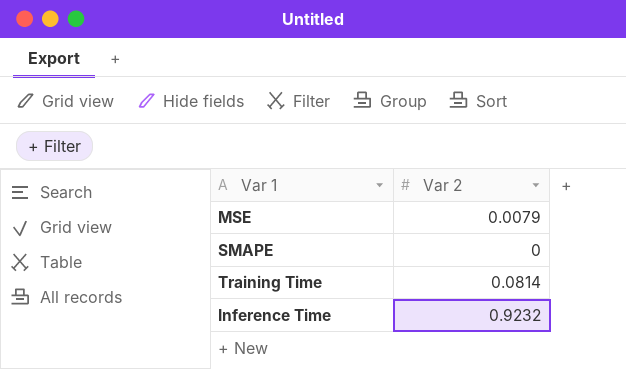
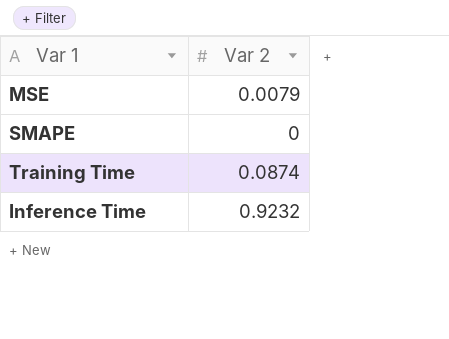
Training Time | Var 2: 0.0814 -> 0.0874

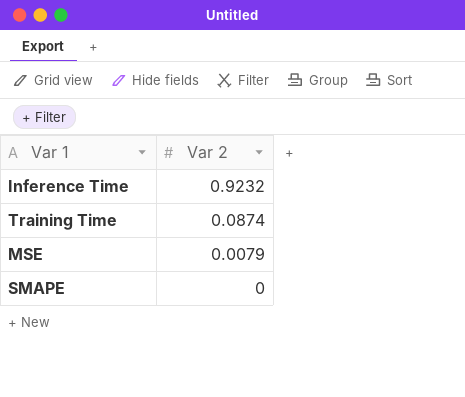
row order: none -> Var 2 descending

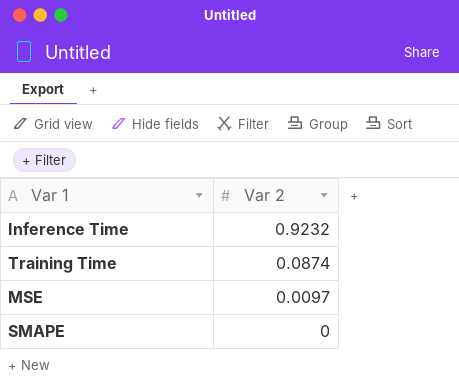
MSE | Var 2: 0.0079 -> 0.0097

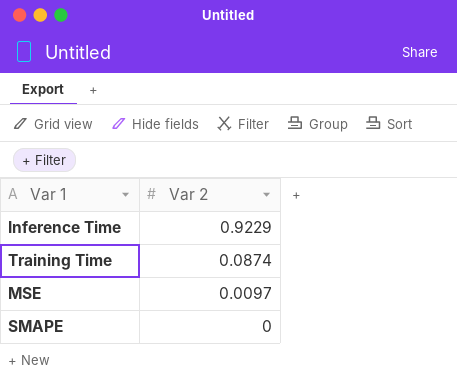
Inference Time | Var 2: 0.9232 -> 0.9229

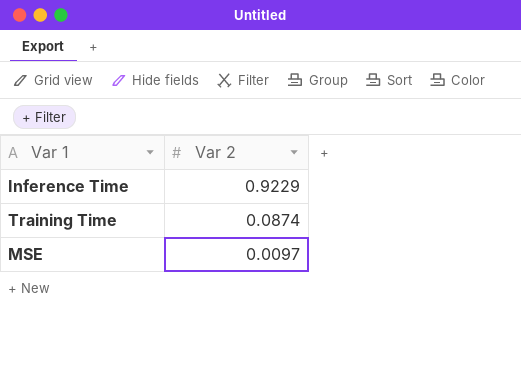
row SMAPE: 0 -> none

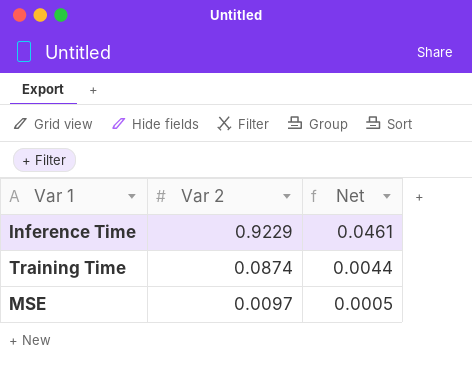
column Net | formula: none -> [Var 2] * 0.05

